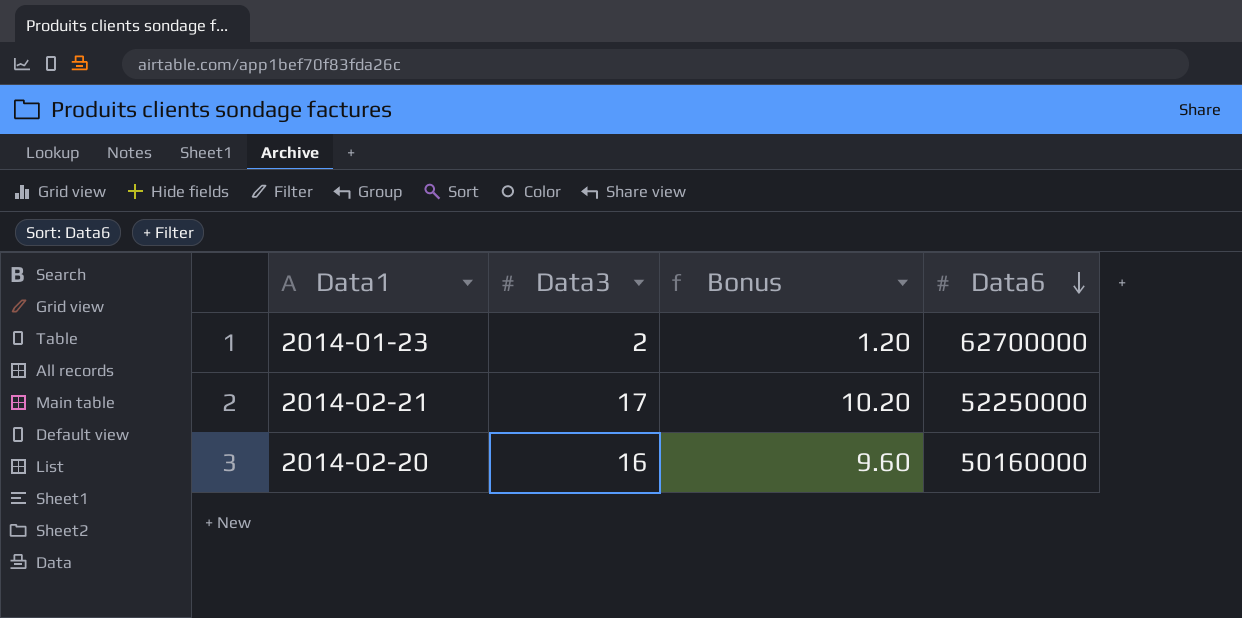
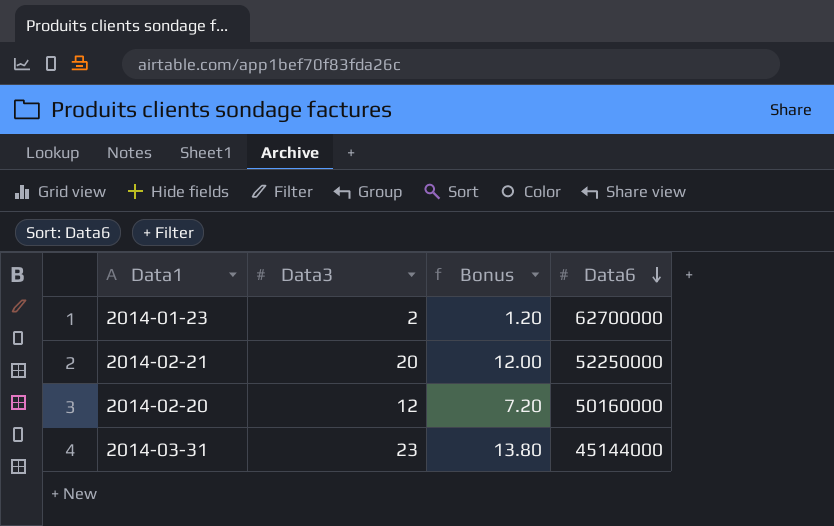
2014-02-21 | Data3: 17 -> 20
2014-02-21 | Bonus: 10.20 -> 12.00
2014-02-20 | Data3: 16 -> 12
2014-02-20 | Bonus: 9.60 -> 7.20
row 2014-03-31: none -> 23 | 13.80 | 45144000

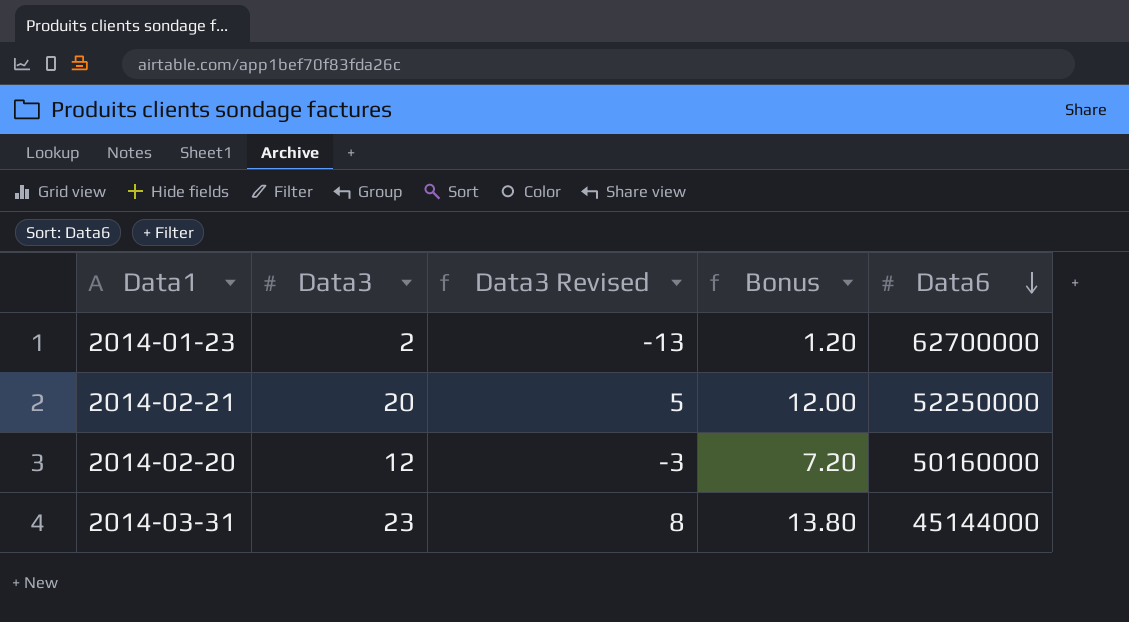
column Data3 Revised | formula: none -> [Data3] - 15

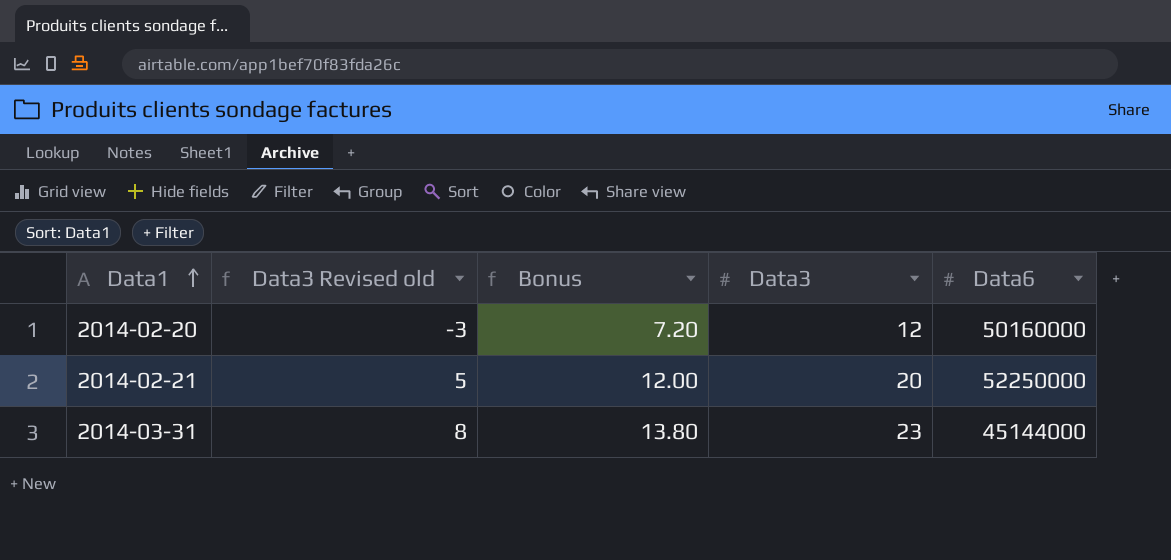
row order: Data6 descending -> Data1 ascending
column name: Data3 Revised -> Data3 Revised old
column Data3 | position: 2 -> 4
row 2014-01-23: 2 | -13 | 1.20 | 62700000 -> none

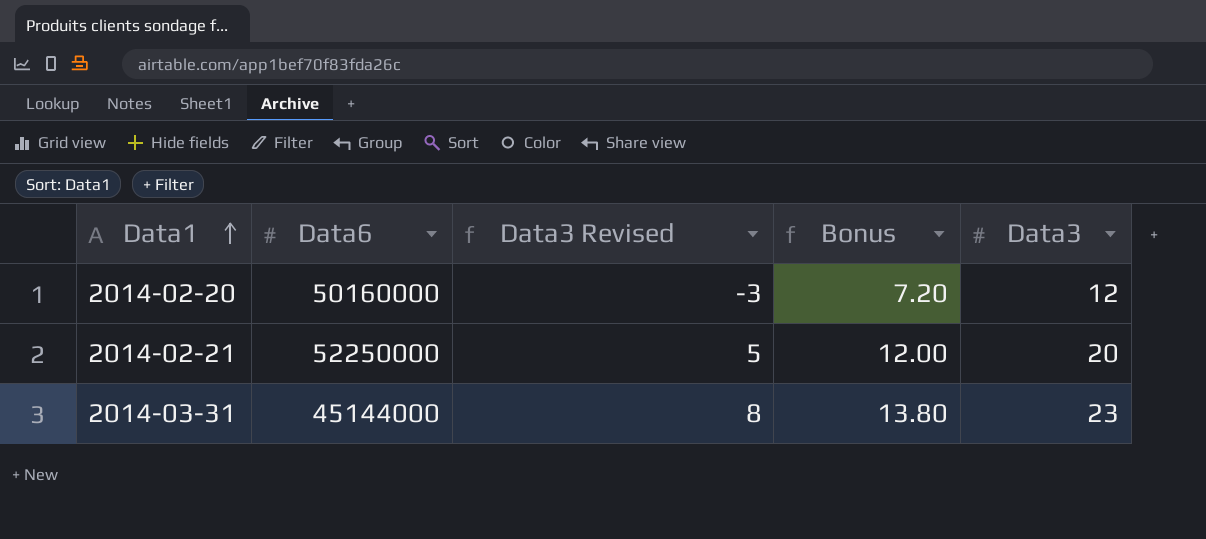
column Data6 | position: 5 -> 2
column name: Data3 Revised old -> Data3 Revised

